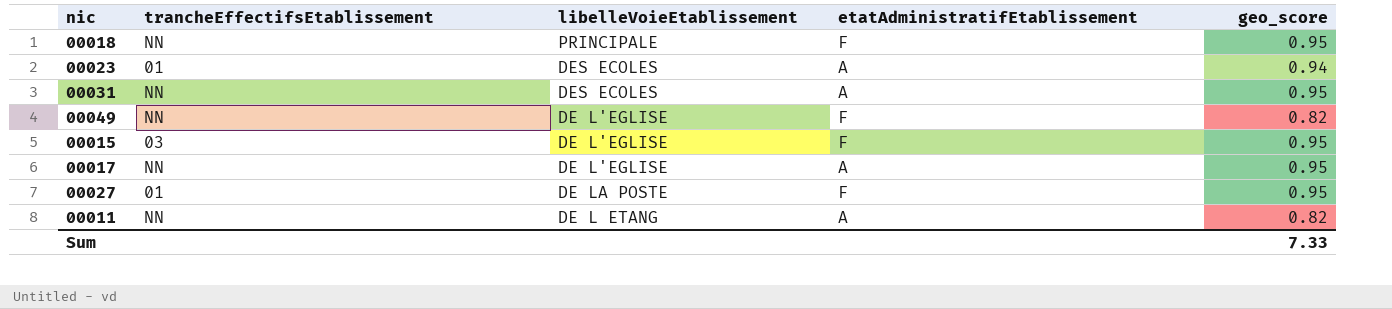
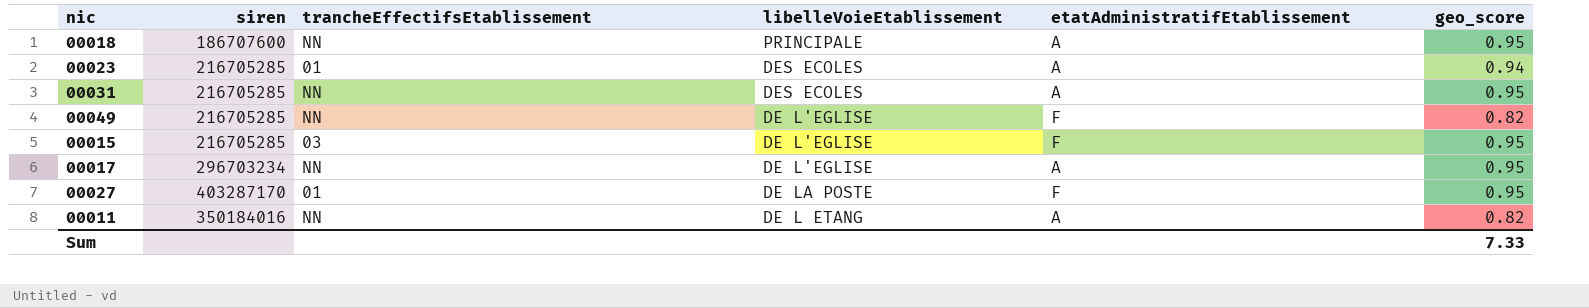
column siren | position: none -> 2
00018 | etatAdministratifEtablissement: F -> A

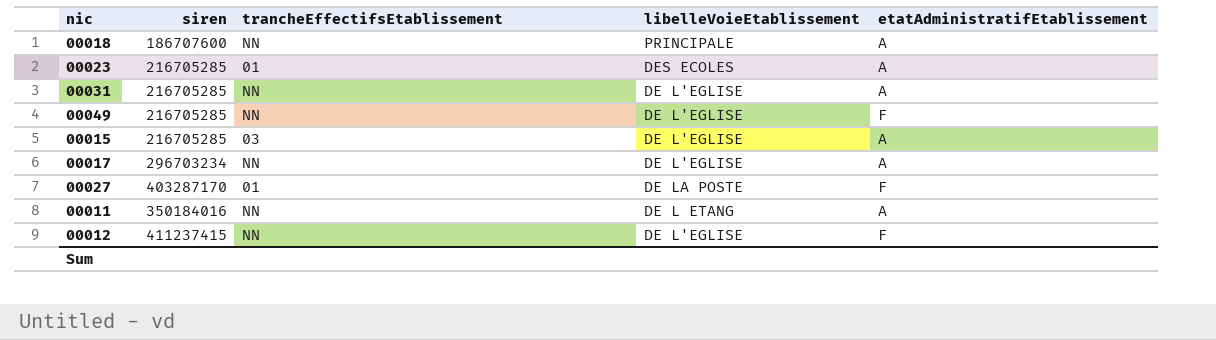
column geo_score | position: 6 -> none
00031 | libelleVoieEtablissement: DES ECOLES -> DE L'EGLISE
00015 | etatAdministratifEtablissement: F -> A
row 00012: none -> 411237415 | NN | DE L'EGLISE | F

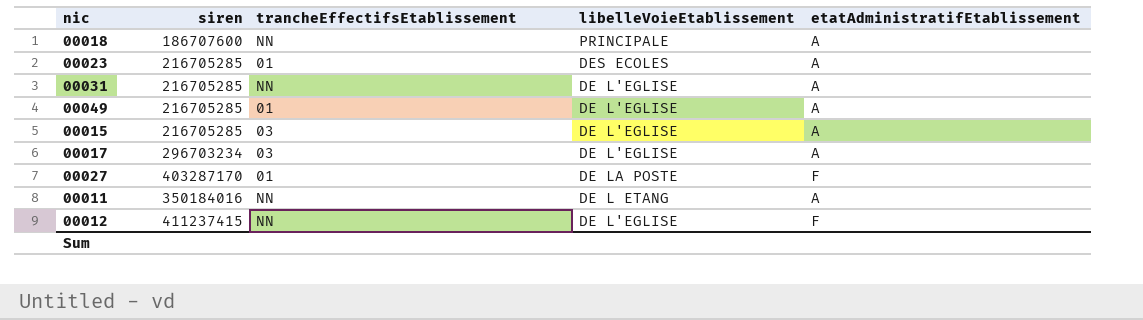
00049 | trancheEffectifsEtablissement: NN -> 01
00049 | etatAdministratifEtablissement: F -> A
00017 | trancheEffectifsEtablissement: NN -> 03

